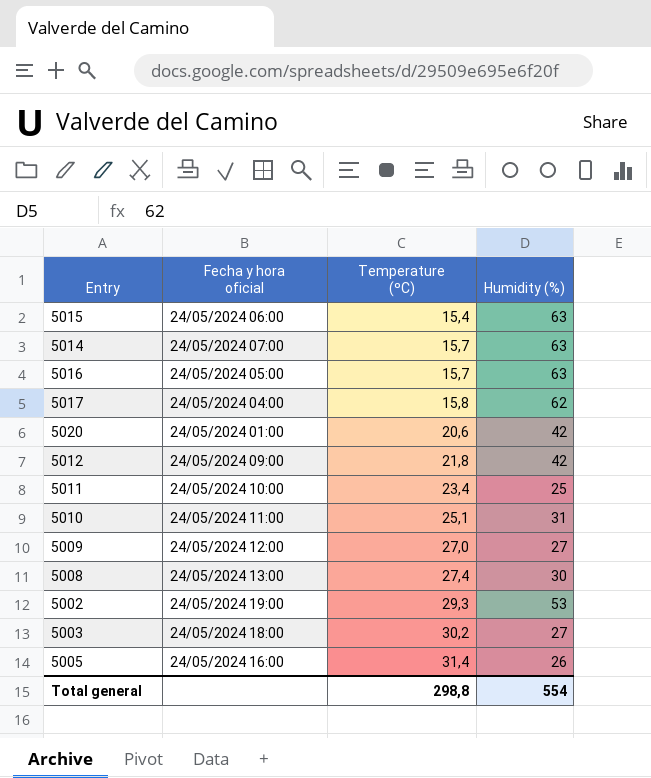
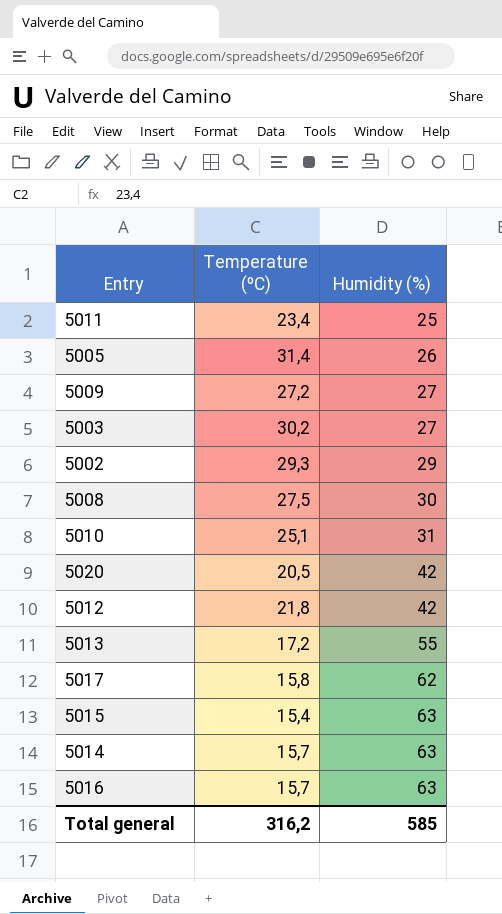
row order: Temperature (ºC) ascending -> Humidity (%) ascending
column Fecha y hora oficial | position: 2 -> none
5009 | Temperature (ºC): 27,0 -> 27,2
5002 | Humidity (%): 53 -> 29
5008 | Temperature (ºC): 27,4 -> 27,5
5020 | Temperature (ºC): 20,6 -> 20,5
row 5013: none -> 17,2 | 55
Total general | Temperature (ºC): 298,8 -> 316,2
Total general | Humidity (%): 554 -> 585

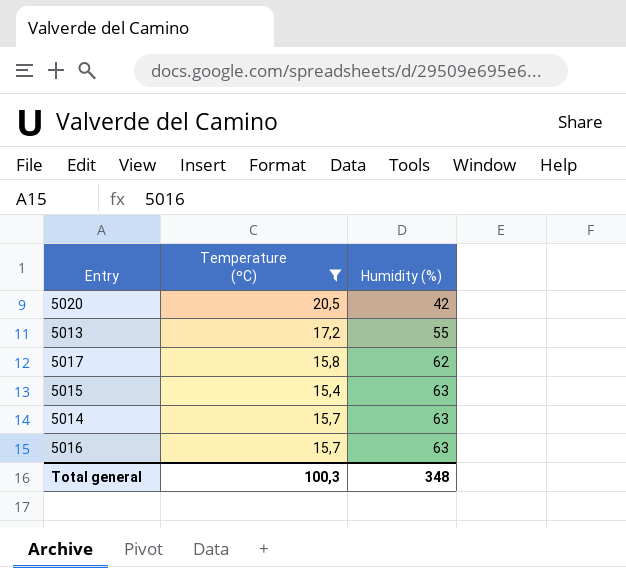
filter: none -> Temperature (ºC) <= 20,5
Total general | Temperature (ºC): 316,2 -> 100,3
Total general | Humidity (%): 585 -> 348

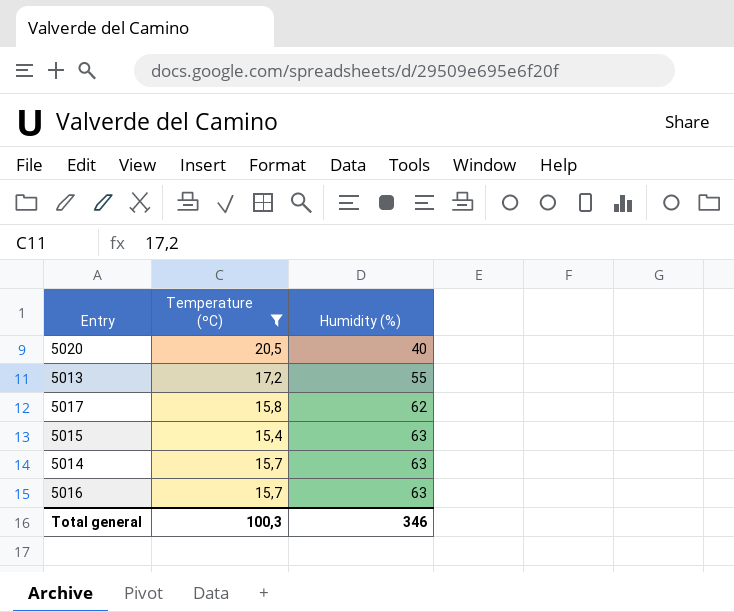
5020 | Humidity (%): 42 -> 40
Total general | Humidity (%): 348 -> 346

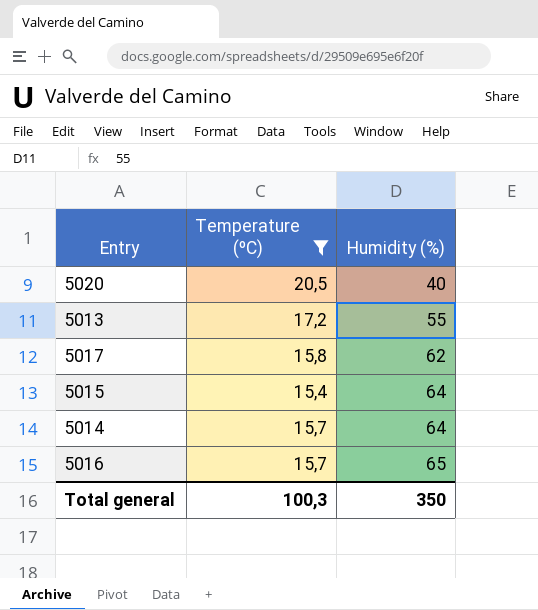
5015 | Humidity (%): 63 -> 64
5014 | Humidity (%): 63 -> 64
5016 | Humidity (%): 63 -> 65
Total general | Humidity (%): 346 -> 350

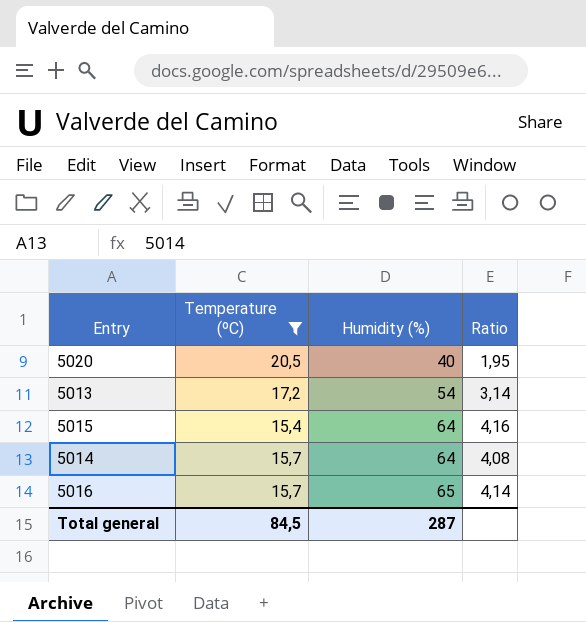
column Ratio | formula: none -> [Humidity (%)] / [Temperature (ºC)]
row 5017: 15,8 | 62 -> none
5013 | Humidity (%): 55 -> 54
Total general | Temperature (ºC): 100,3 -> 84,5
Total general | Humidity (%): 350 -> 287

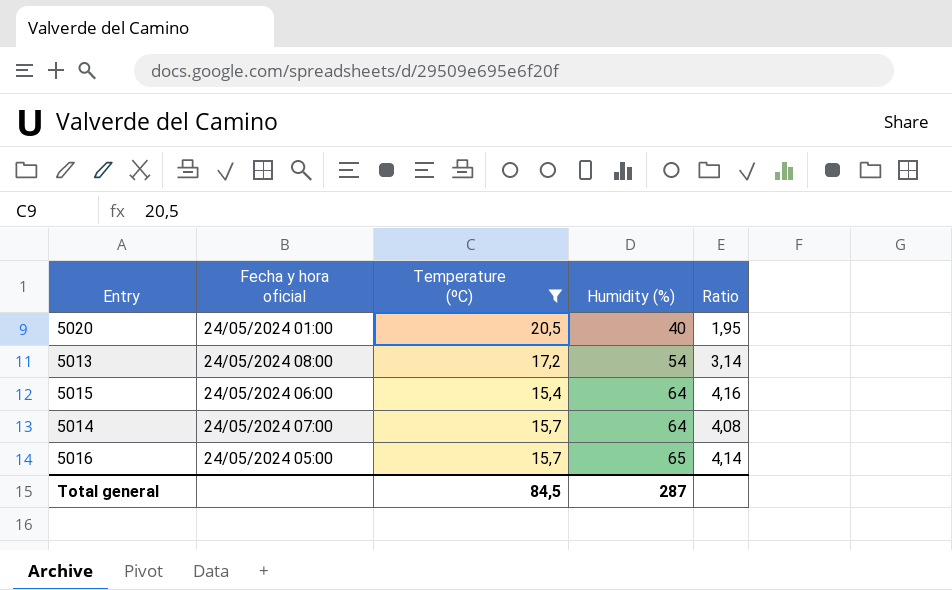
column Fecha y hora oficial | position: none -> 2

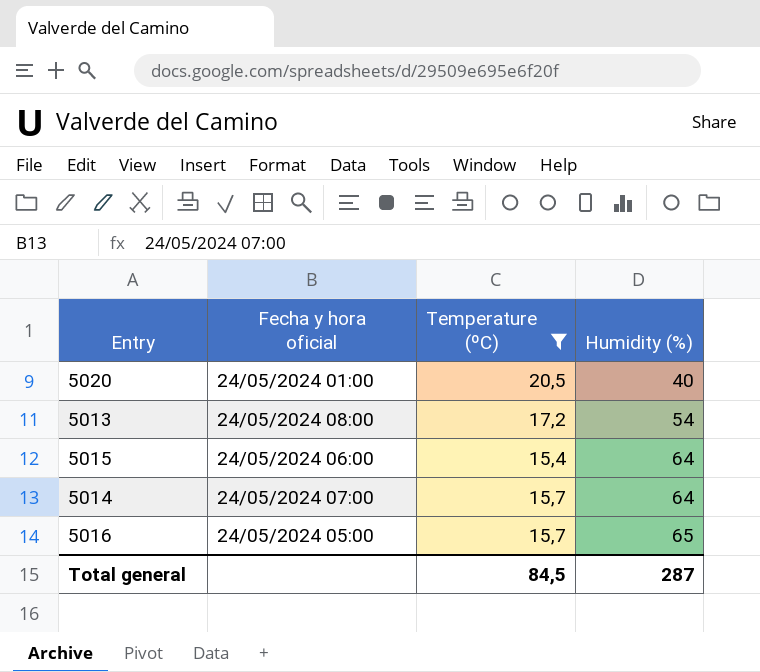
column Ratio | formula: [Humidity (%)] / [Temperature (ºC)] -> none

